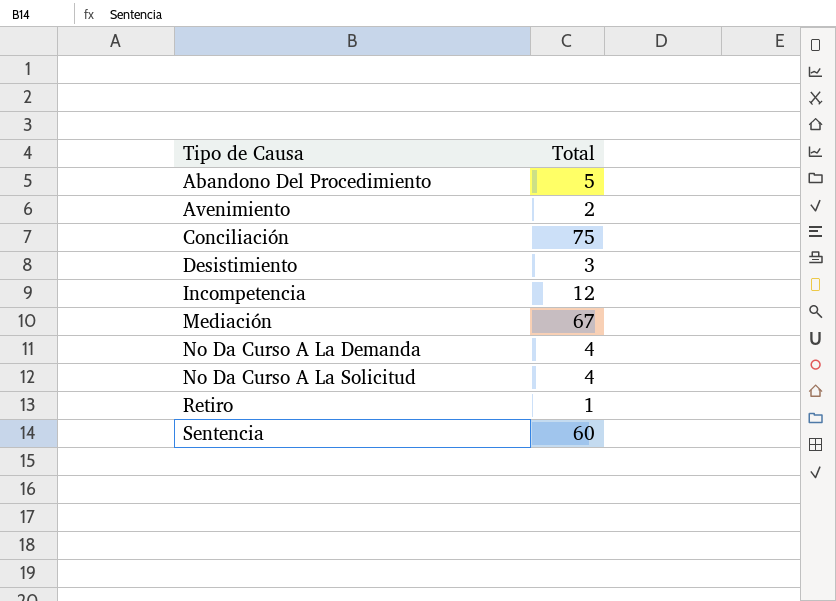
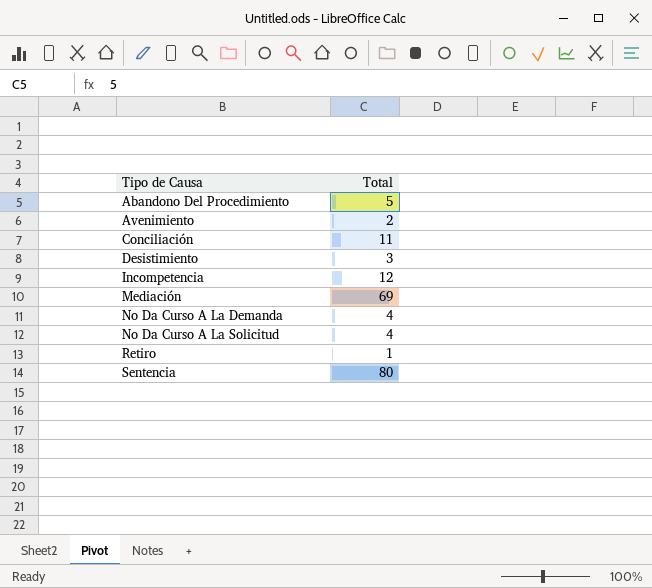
Conciliación | Total: 75 -> 11
Mediación | Total: 67 -> 69
Sentencia | Total: 60 -> 80

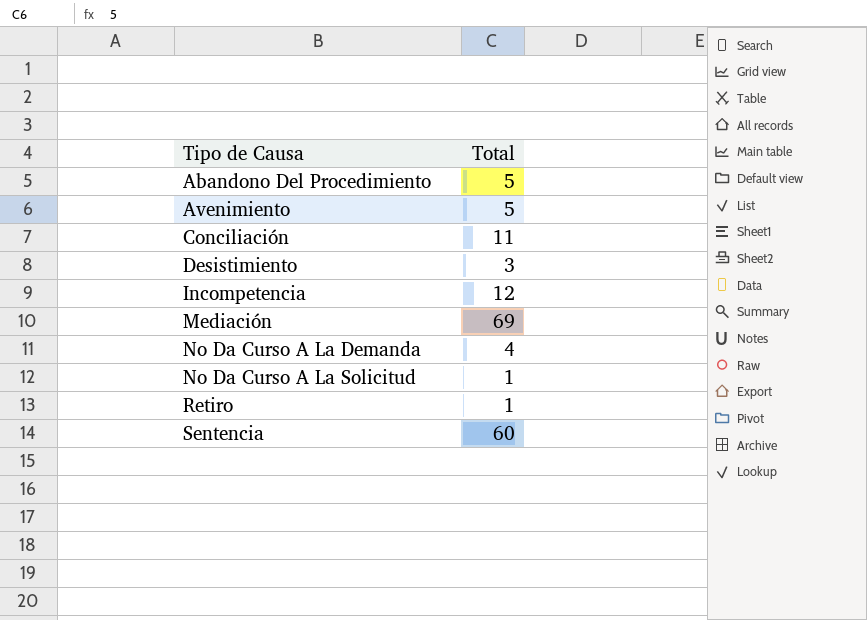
Avenimiento | Total: 2 -> 5
No Da Curso A La Solicitud | Total: 4 -> 1
Sentencia | Total: 80 -> 60

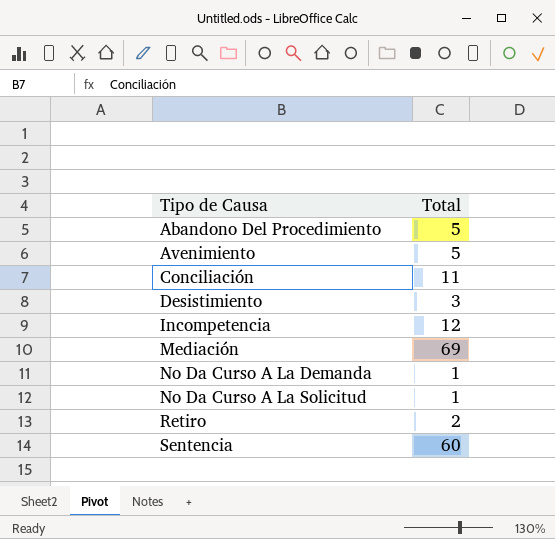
No Da Curso A La Demanda | Total: 4 -> 1
Retiro | Total: 1 -> 2

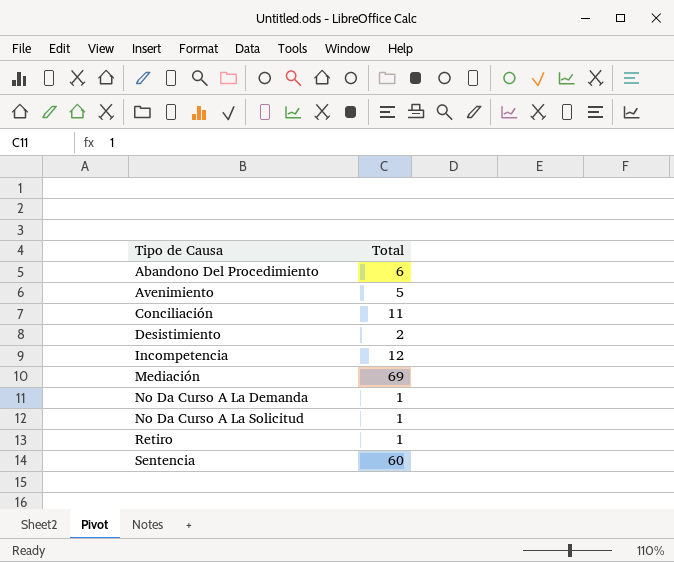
Abandono Del Procedimiento | Total: 5 -> 6
Desistimiento | Total: 3 -> 2
Retiro | Total: 2 -> 1

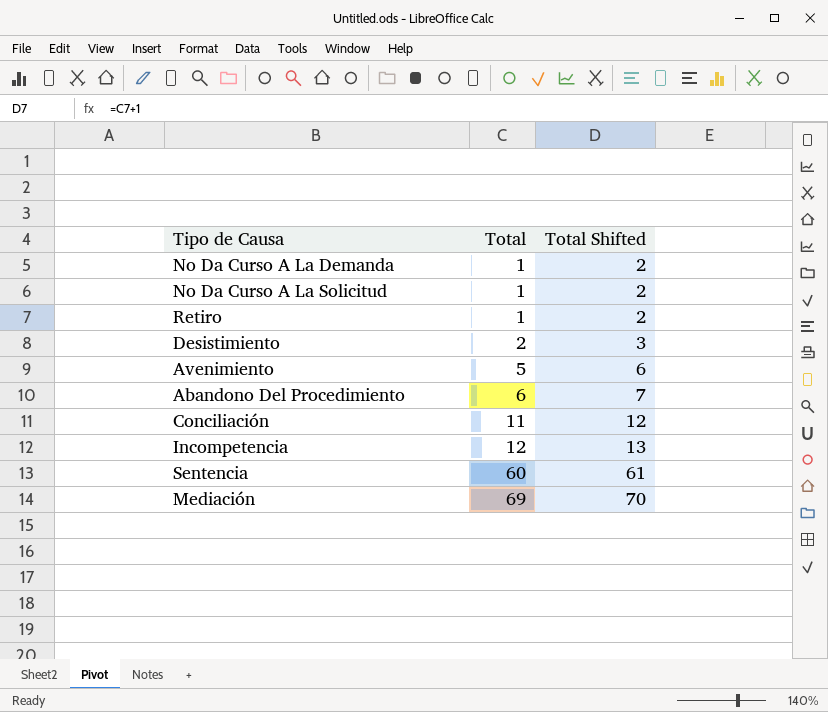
row order: Tipo de Causa ascending -> Total ascending
column Total Shifted | formula: none -> [Total] + 1

